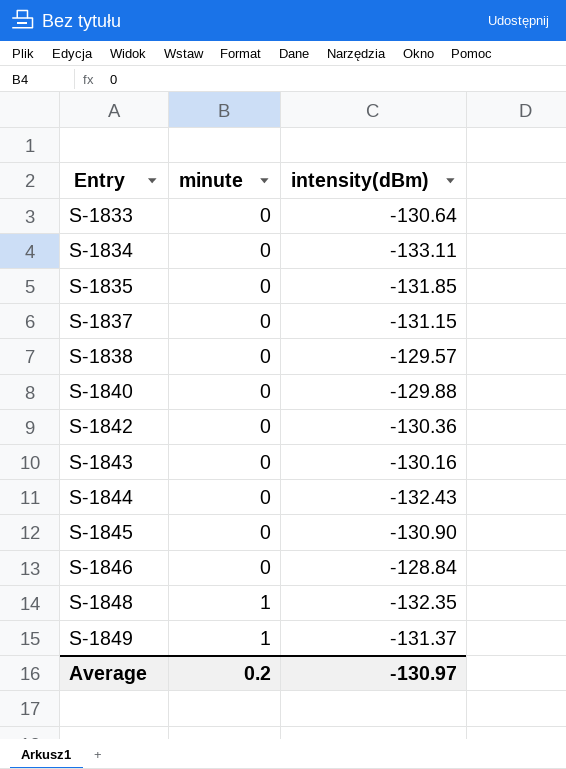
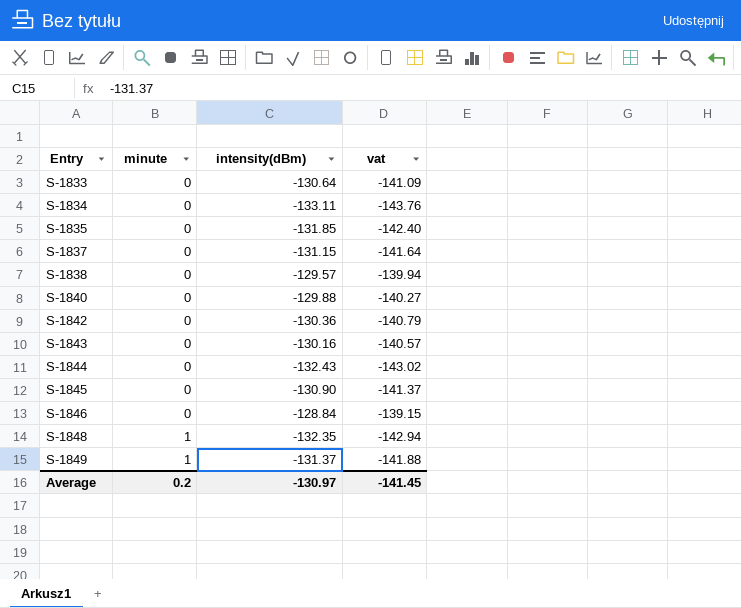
column vat | formula: none -> [intensity(dBm)] * 1.08

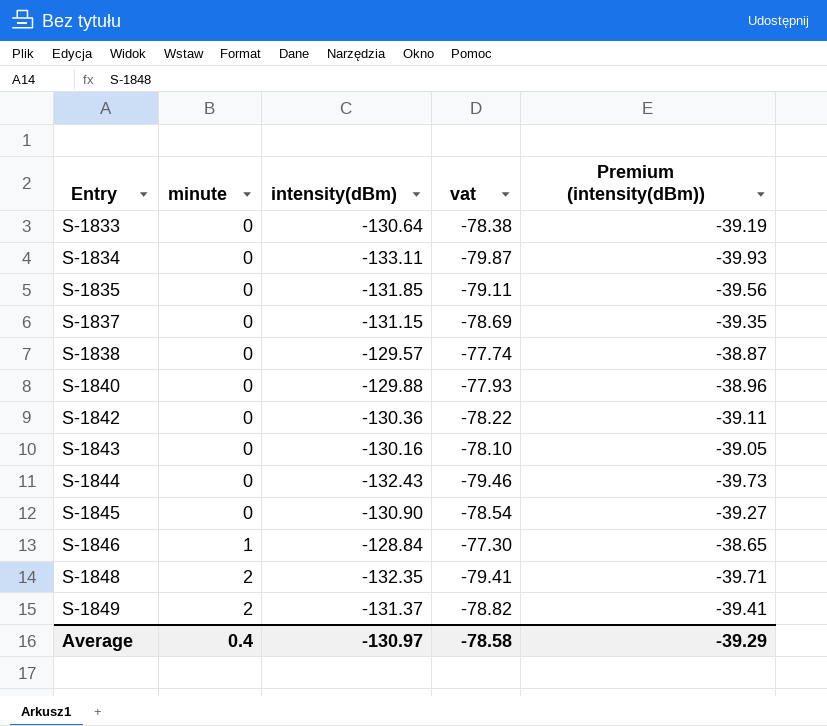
column vat | formula: [intensity(dBm)] * 1.08 -> [intensity(dBm)] * 0.6
column Premium (intensity(dBm)) | formula: none -> [intensity(dBm)] * 0.3
S-1846 | minute: 0 -> 1
S-1848 | minute: 1 -> 2
S-1849 | minute: 1 -> 2
Average | minute: 0.2 -> 0.4
Average | vat: -141.45 -> -78.58

